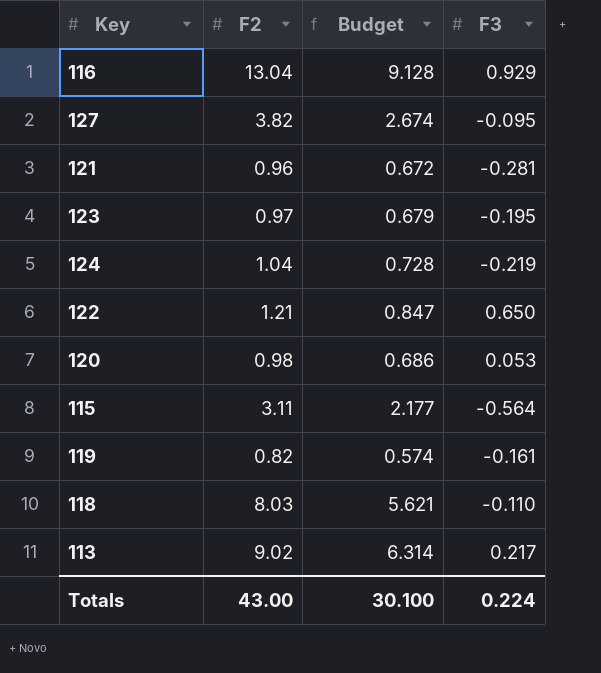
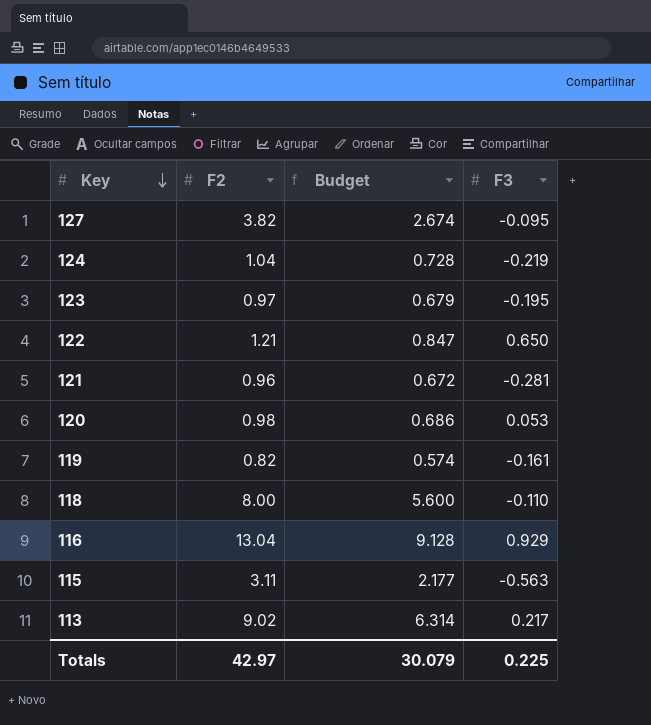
row order: none -> Key descending
118 | F2: 8.03 -> 8.00
118 | Budget: 5.621 -> 5.600
115 | F3: -0.564 -> -0.563
Totals | F2: 43.00 -> 42.97
Totals | Budget: 30.100 -> 30.079
Totals | F3: 0.224 -> 0.225

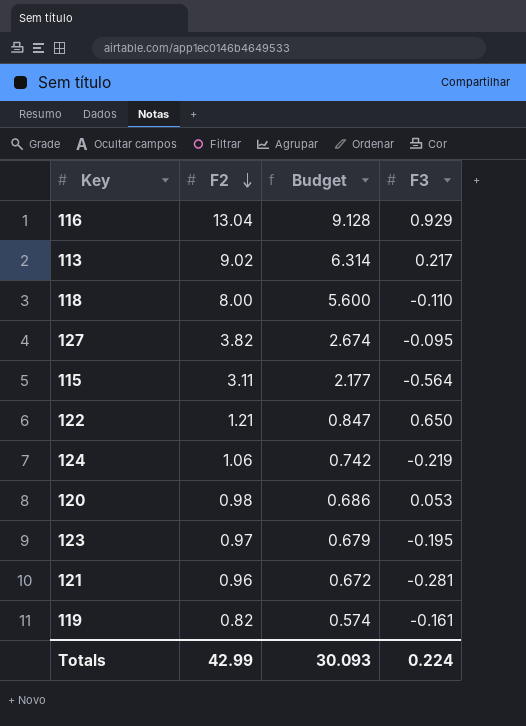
row order: Key descending -> F2 descending
115 | F3: -0.563 -> -0.564
124 | F2: 1.04 -> 1.06
124 | Budget: 0.728 -> 0.742
Totals | F2: 42.97 -> 42.99
Totals | Budget: 30.079 -> 30.093
Totals | F3: 0.225 -> 0.224

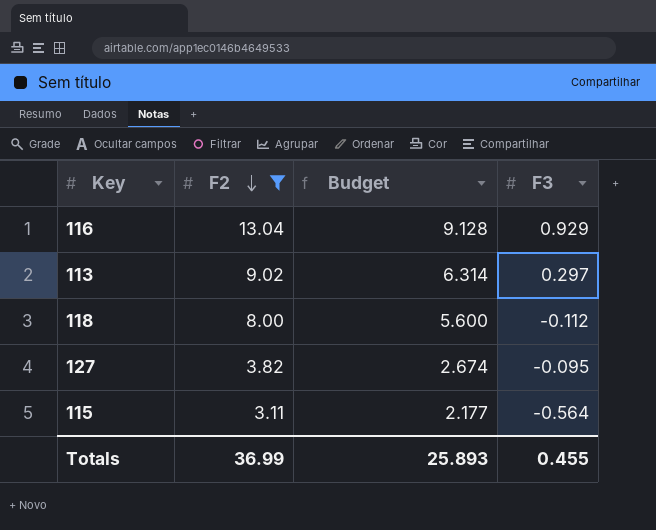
filter: none -> F2 >= 3.11
113 | F3: 0.217 -> 0.297
118 | F3: -0.110 -> -0.112
Totals | F2: 42.99 -> 36.99
Totals | Budget: 30.093 -> 25.893
Totals | F3: 0.224 -> 0.455

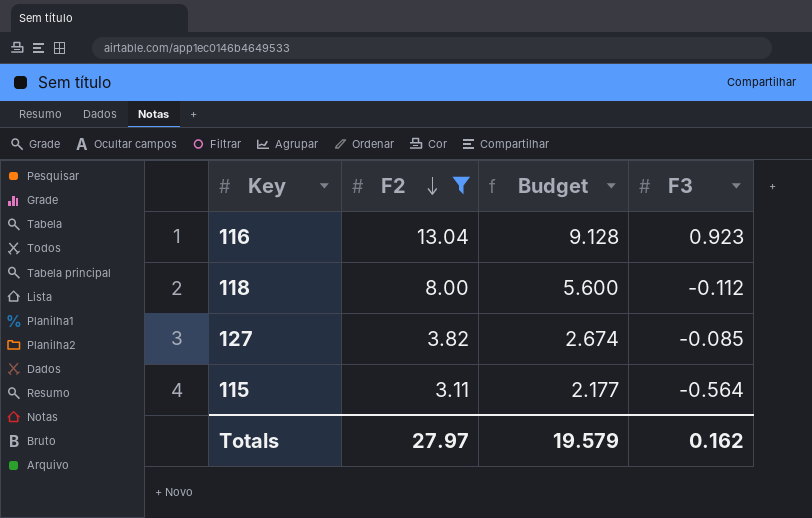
row 113: 9.02 | 6.314 | 0.297 -> none
116 | F3: 0.929 -> 0.923
127 | F3: -0.095 -> -0.085
Totals | F2: 36.99 -> 27.97
Totals | Budget: 25.893 -> 19.579
Totals | F3: 0.455 -> 0.162

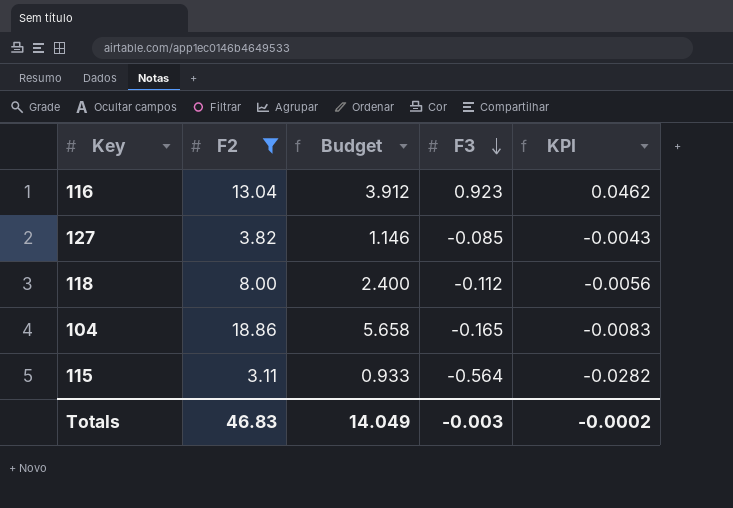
row order: F2 descending -> F3 descending
column Budget | formula: [F2] * 0.7 -> [F2] * 0.3
column KPI | formula: none -> [F3] * 0.05
row 104: none -> 18.86 | 5.658 | -0.165 | -0.0083
Totals | F2: 27.97 -> 46.83
Totals | Budget: 19.579 -> 14.049
Totals | F3: 0.162 -> -0.003

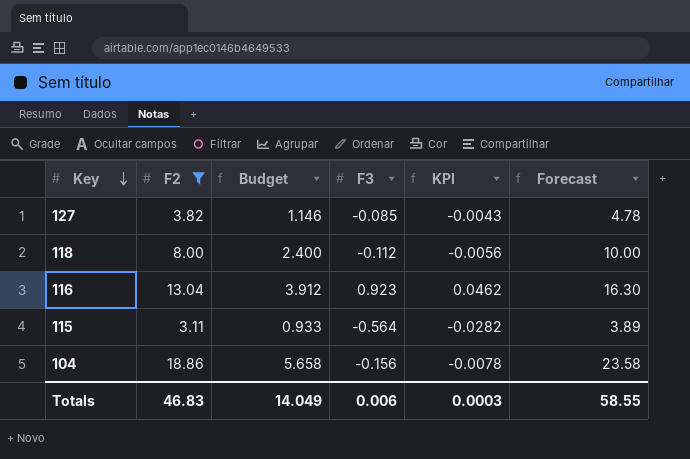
row order: F3 descending -> Key descending
column Forecast | formula: none -> [F2] * 1.25
104 | F3: -0.165 -> -0.156
104 | KPI: -0.0083 -> -0.0078
Totals | F3: -0.003 -> 0.006
Totals | KPI: -0.0002 -> 0.0003

